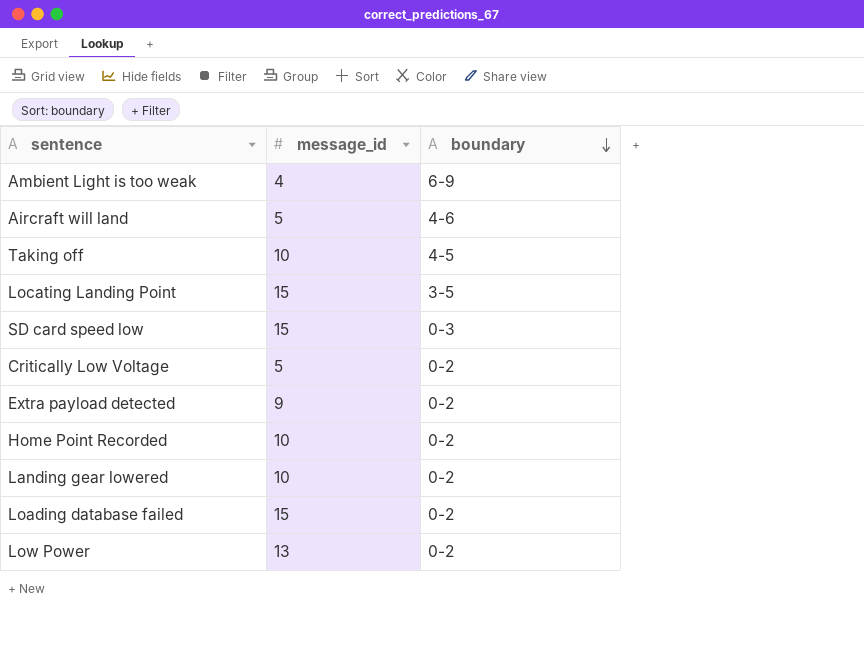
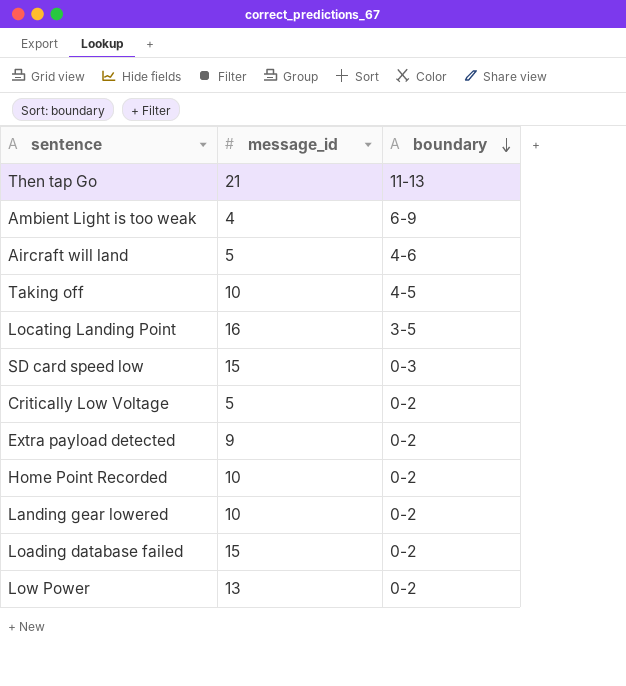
row Then tap Go: none -> 21 | 11-13
Locating Landing Point | message_id: 15 -> 16

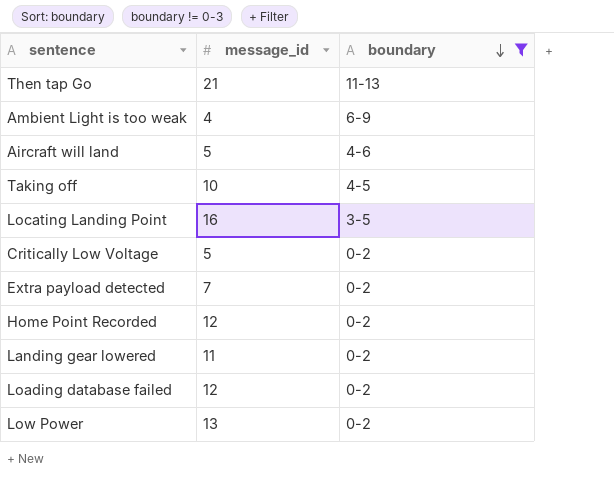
filter: none -> boundary != 0-3
Extra payload detected | message_id: 9 -> 7
Home Point Recorded | message_id: 10 -> 12
Landing gear lowered | message_id: 10 -> 11
Loading database failed | message_id: 15 -> 12

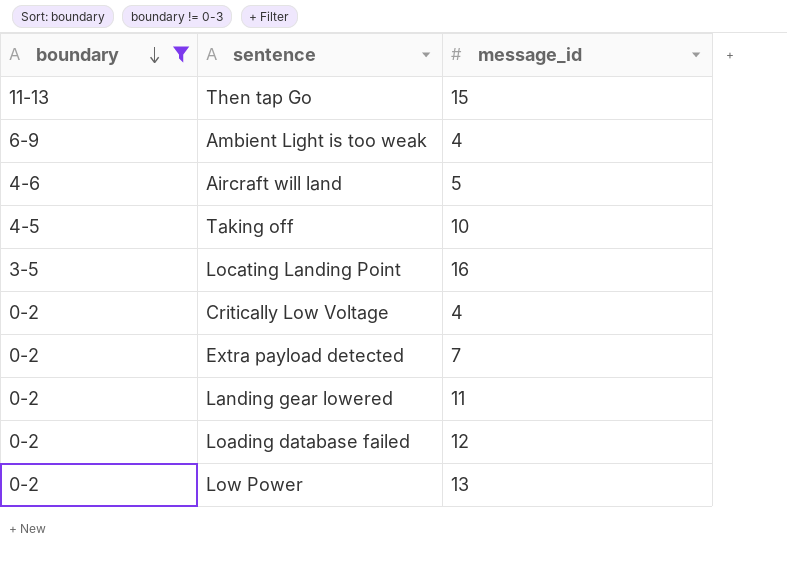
column boundary | position: 3 -> 1
row Home Point Recorded: 12 | 0-2 -> none
Then tap Go | message_id: 21 -> 15
Critically Low Voltage | message_id: 5 -> 4

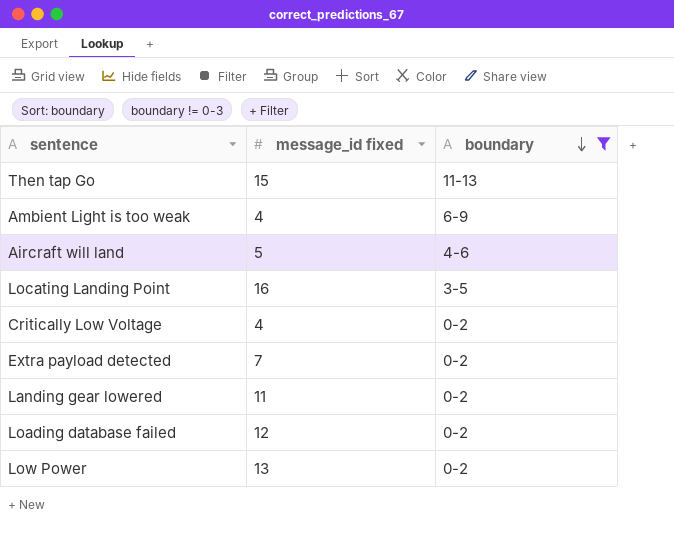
column name: message_id -> message_id fixed
column boundary | position: 1 -> 3
row Taking off: 4-5 | 10 -> none

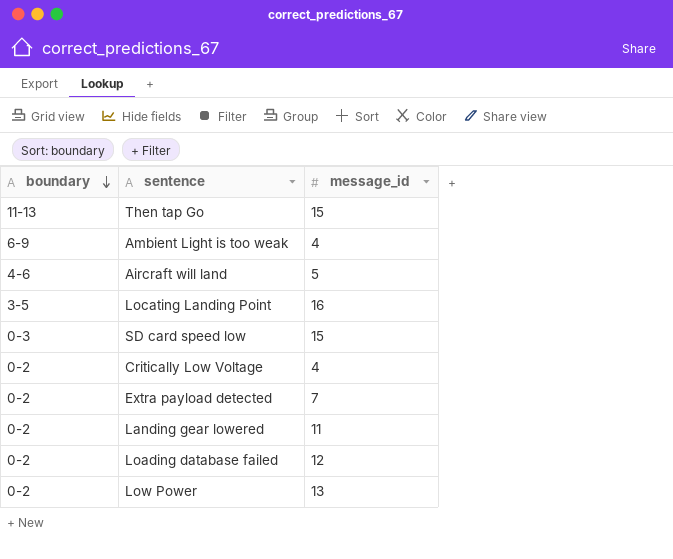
filter: boundary != 0-3 -> none
column boundary | position: 3 -> 1
column name: message_id fixed -> message_id

